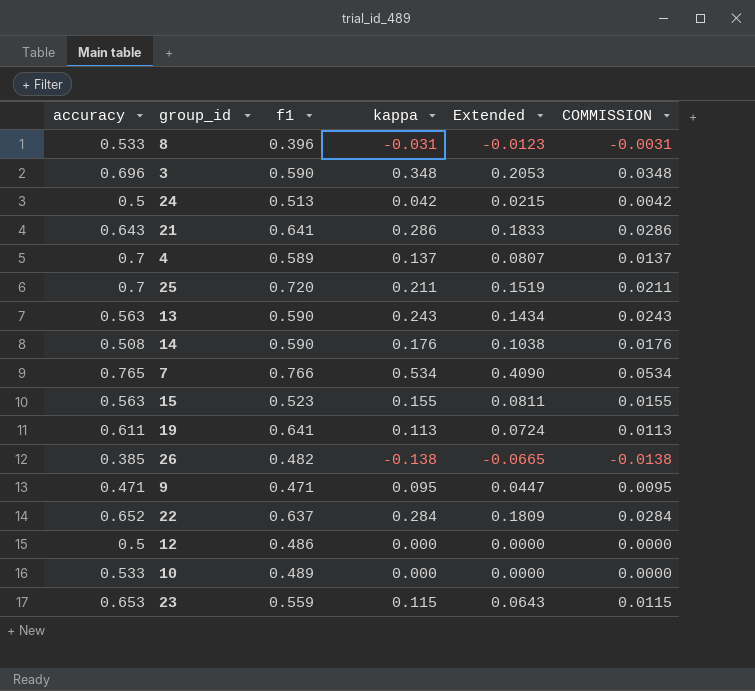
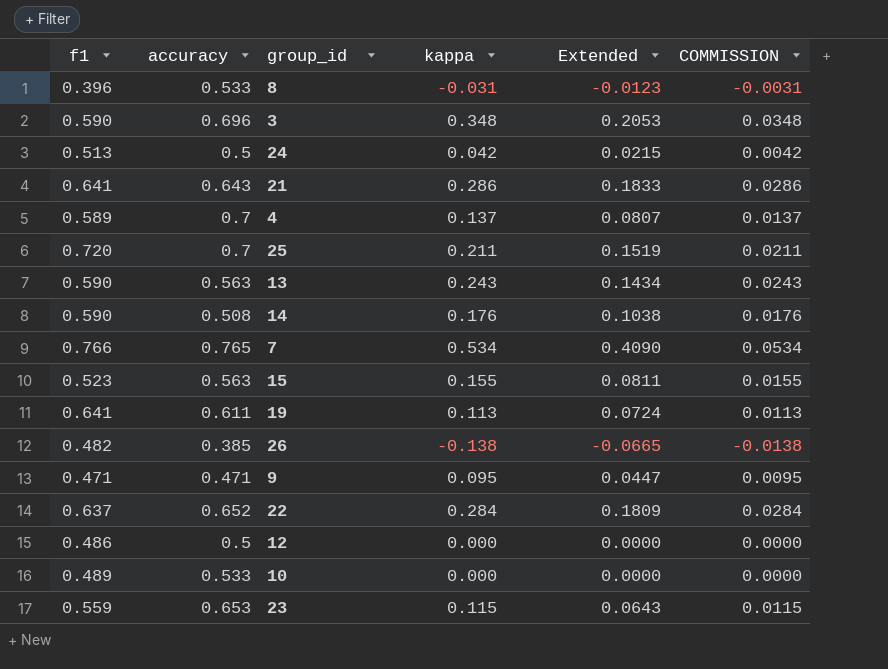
column f1 | position: 3 -> 1

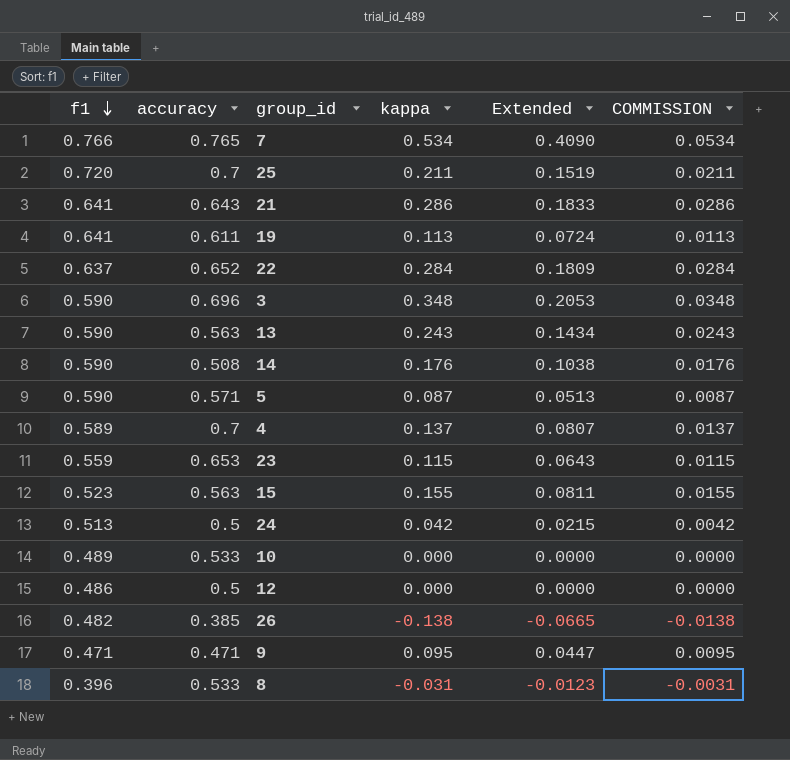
row order: none -> f1 descending
row 5: none -> 0.590 | 0.571 | 0.087 | 0.0513 | 0.0087

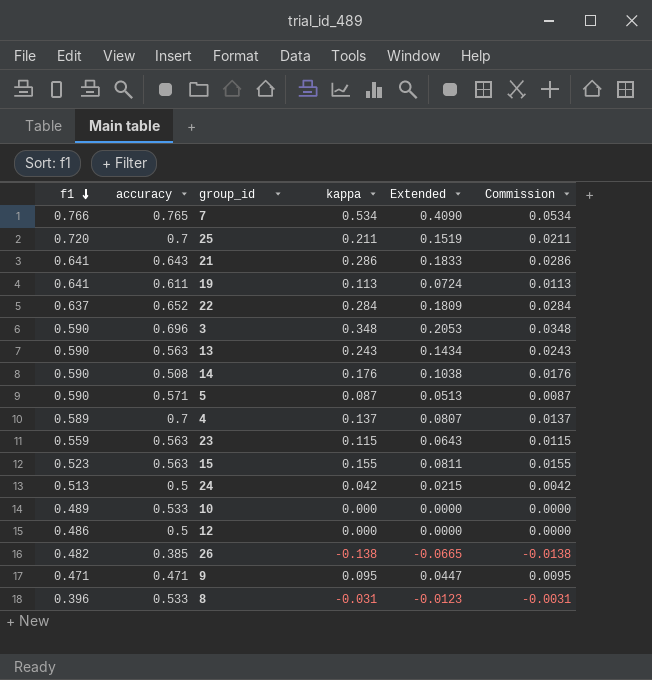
column name: COMMISSION -> Commission
23 | accuracy: 0.653 -> 0.563

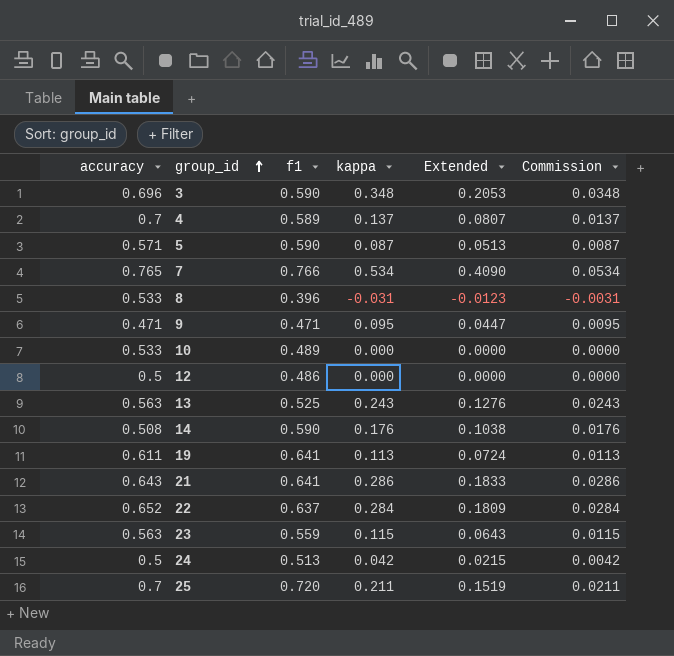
row order: f1 descending -> group_id ascending
column f1 | position: 1 -> 3
row 15: 0.523 | 0.563 | 0.155 | 0.0811 | 0.0155 -> none
row 26: 0.482 | 0.385 | -0.138 | -0.0665 | -0.0138 -> none
13 | f1: 0.590 -> 0.525
13 | Extended: 0.1434 -> 0.1276

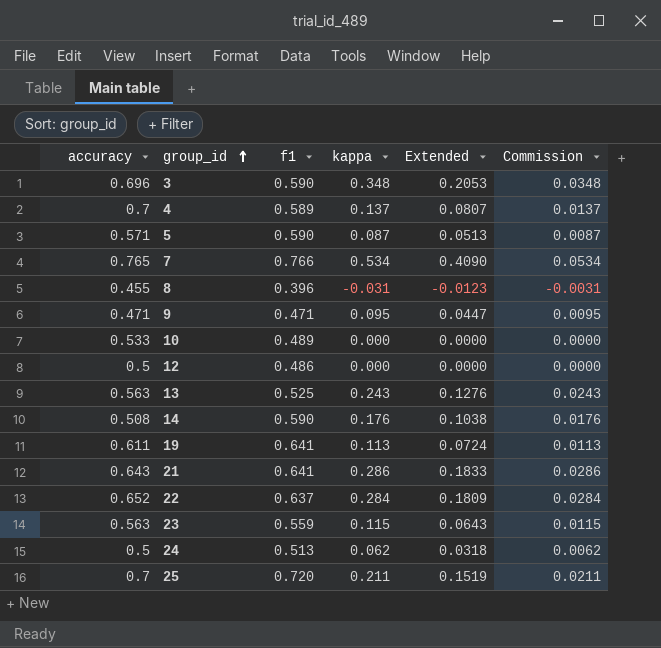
8 | accuracy: 0.533 -> 0.455
24 | kappa: 0.042 -> 0.062
24 | Extended: 0.0215 -> 0.0318
24 | Commission: 0.0042 -> 0.0062

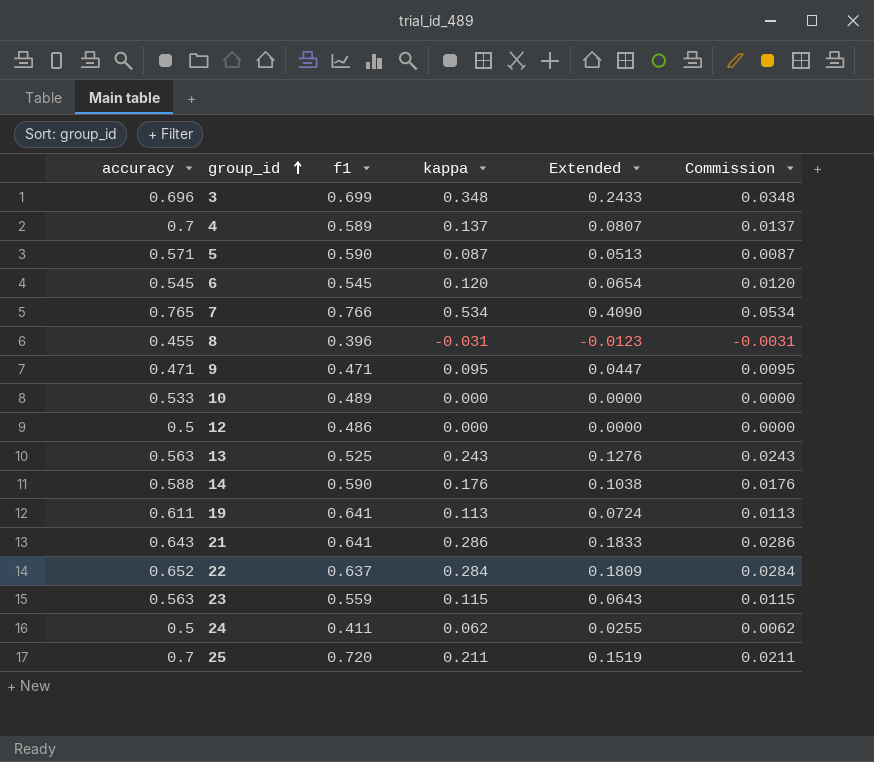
3 | f1: 0.590 -> 0.699
3 | Extended: 0.2053 -> 0.2433
row 6: none -> 0.545 | 0.545 | 0.120 | 0.0654 | 0.0120
14 | accuracy: 0.508 -> 0.588
24 | f1: 0.513 -> 0.411
24 | Extended: 0.0318 -> 0.0255

